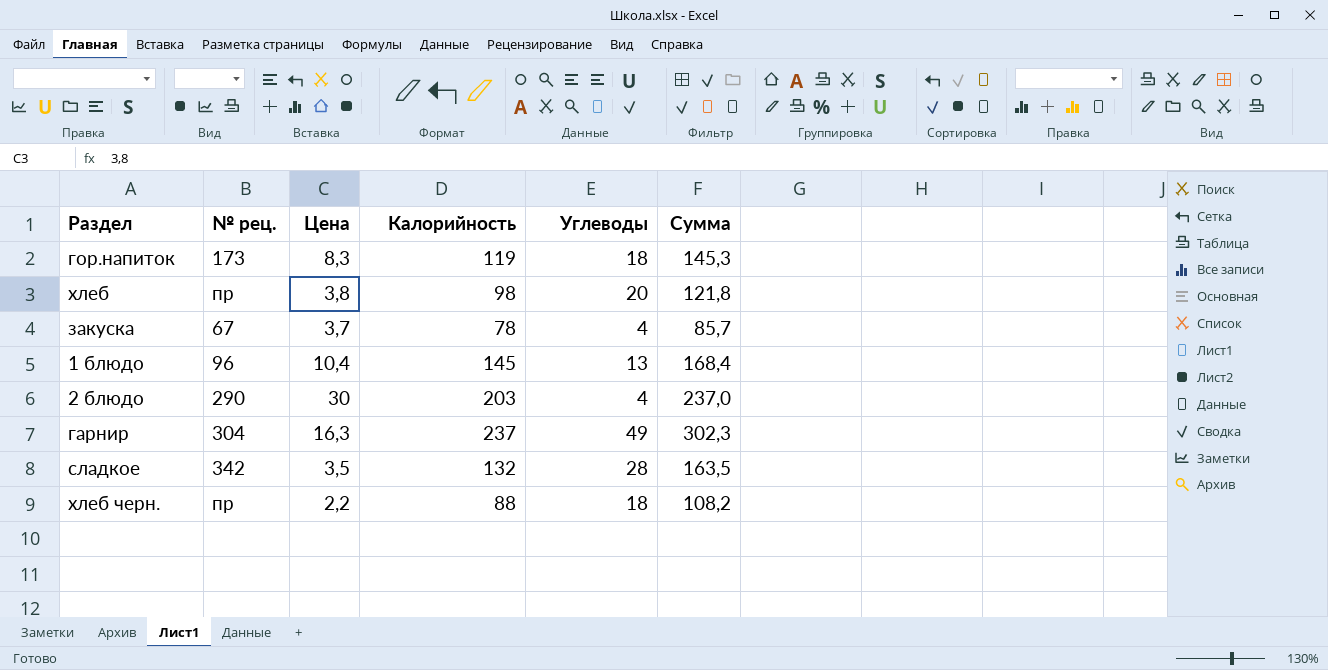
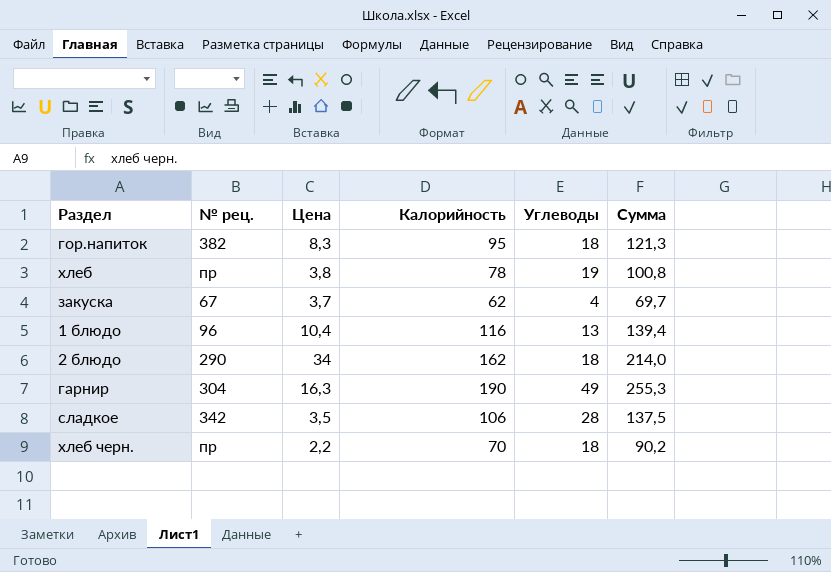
гор.напиток | № рец.: 173 -> 382
гор.напиток | Калорийность: 119 -> 95
гор.напиток | Сумма: 145,3 -> 121,3
хлеб | Калорийность: 98 -> 78
хлеб | Углеводы: 20 -> 19
хлеб | Сумма: 121,8 -> 100,8
закуска | Калорийность: 78 -> 62
закуска | Сумма: 85,7 -> 69,7
1 блюдо | Калорийность: 145 -> 116
1 блюдо | Сумма: 168,4 -> 139,4
2 блюдо | Цена: 30 -> 34
2 блюдо | Калорийность: 203 -> 162
2 блюдо | Углеводы: 4 -> 18
2 блюдо | Сумма: 237,0 -> 214,0
гарнир | Калорийность: 237 -> 190
гарнир | Сумма: 302,3 -> 255,3
сладкое | Калорийность: 132 -> 106
сладкое | Сумма: 163,5 -> 137,5
хлеб черн. | Калорийность: 88 -> 70
хлеб черн. | Сумма: 108,2 -> 90,2

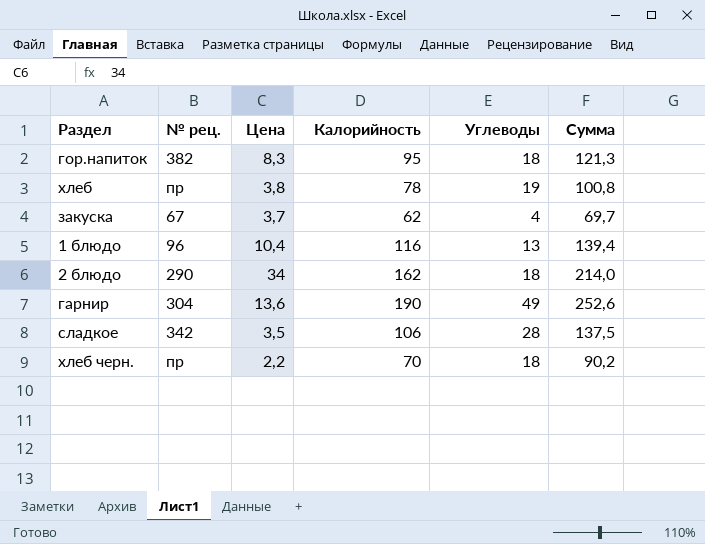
гарнир | Цена: 16,3 -> 13,6
гарнир | Сумма: 255,3 -> 252,6

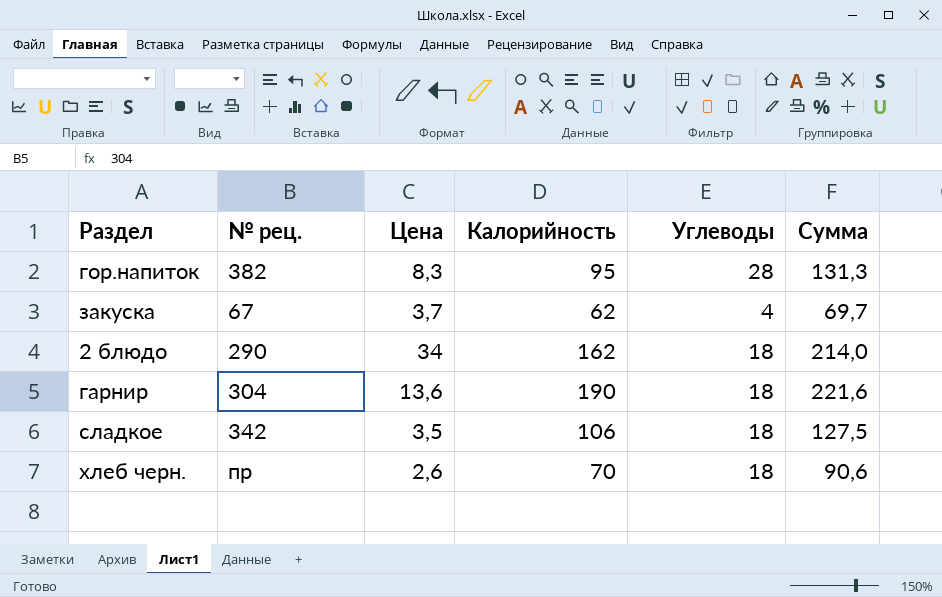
row хлеб: пр | 3,8 | 78 | 19 | 100,8 -> none
row 1 блюдо: 96 | 10,4 | 116 | 13 | 139,4 -> none
гор.напиток | Углеводы: 18 -> 28
гор.напиток | Сумма: 121,3 -> 131,3
гарнир | Углеводы: 49 -> 18
гарнир | Сумма: 252,6 -> 221,6
сладкое | Углеводы: 28 -> 18
сладкое | Сумма: 137,5 -> 127,5
хлеб черн. | Цена: 2,2 -> 2,6
хлеб черн. | Сумма: 90,2 -> 90,6

